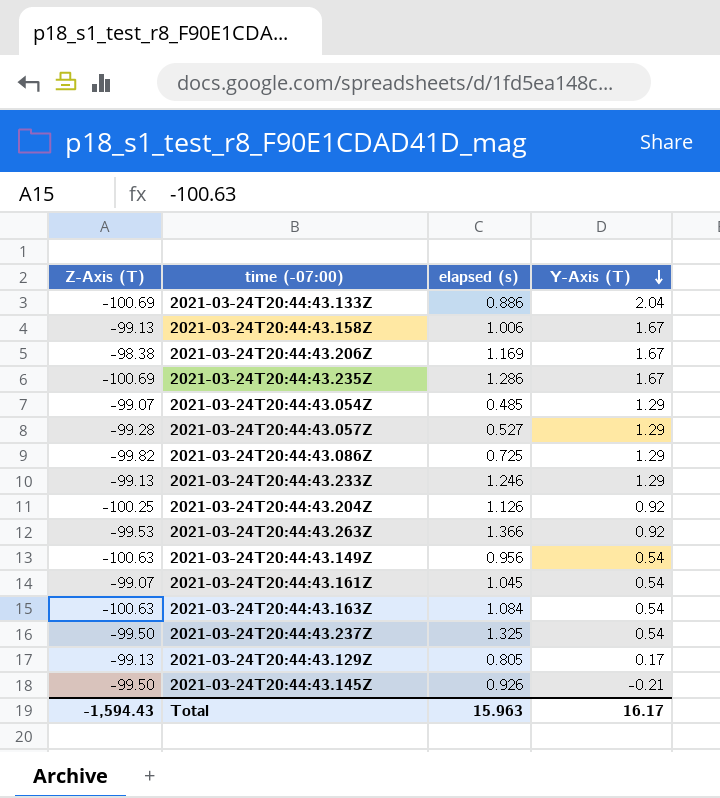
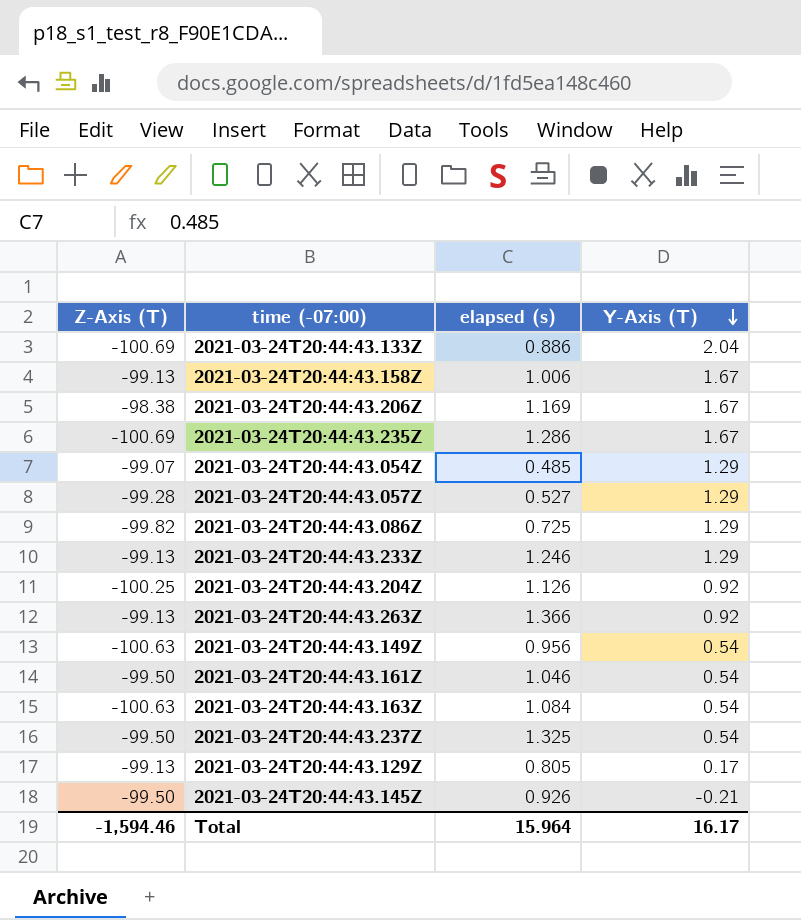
2021-03-24T20:44:43.263Z | Z-Axis (T): -99.53 -> -99.13
2021-03-24T20:44:43.161Z | Z-Axis (T): -99.07 -> -99.50
2021-03-24T20:44:43.161Z | elapsed (s): 1.045 -> 1.046
Total | Z-Axis (T): -1,594.43 -> -1,594.46
Total | elapsed (s): 15.963 -> 15.964

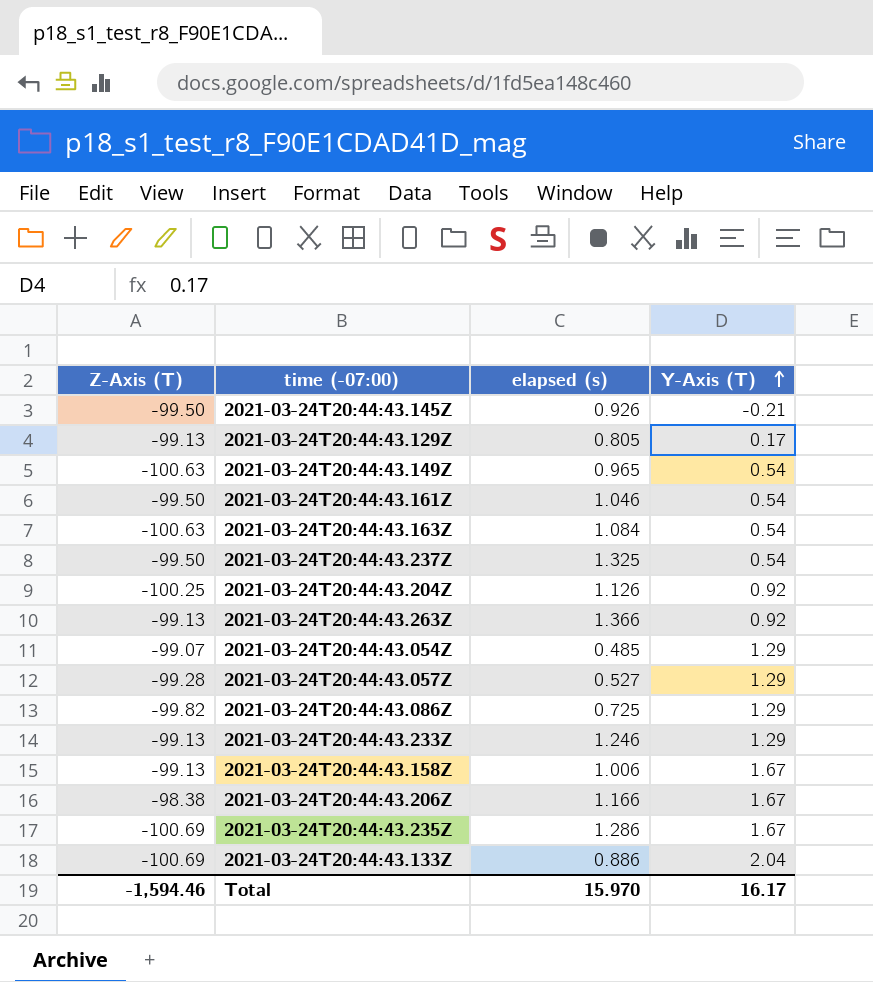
row order: Y-Axis (T) descending -> Y-Axis (T) ascending
2021-03-24T20:44:43.149Z | elapsed (s): 0.956 -> 0.965
2021-03-24T20:44:43.206Z | elapsed (s): 1.169 -> 1.166
Total | elapsed (s): 15.964 -> 15.970

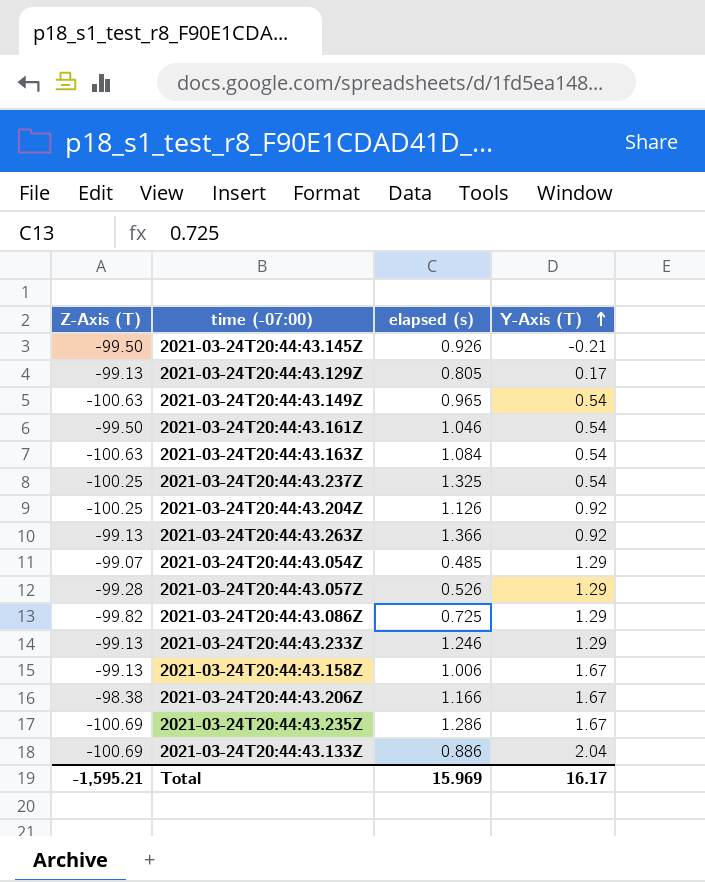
2021-03-24T20:44:43.237Z | Z-Axis (T): -99.50 -> -100.25
2021-03-24T20:44:43.057Z | elapsed (s): 0.527 -> 0.526
Total | Z-Axis (T): -1,594.46 -> -1,595.21
Total | elapsed (s): 15.970 -> 15.969

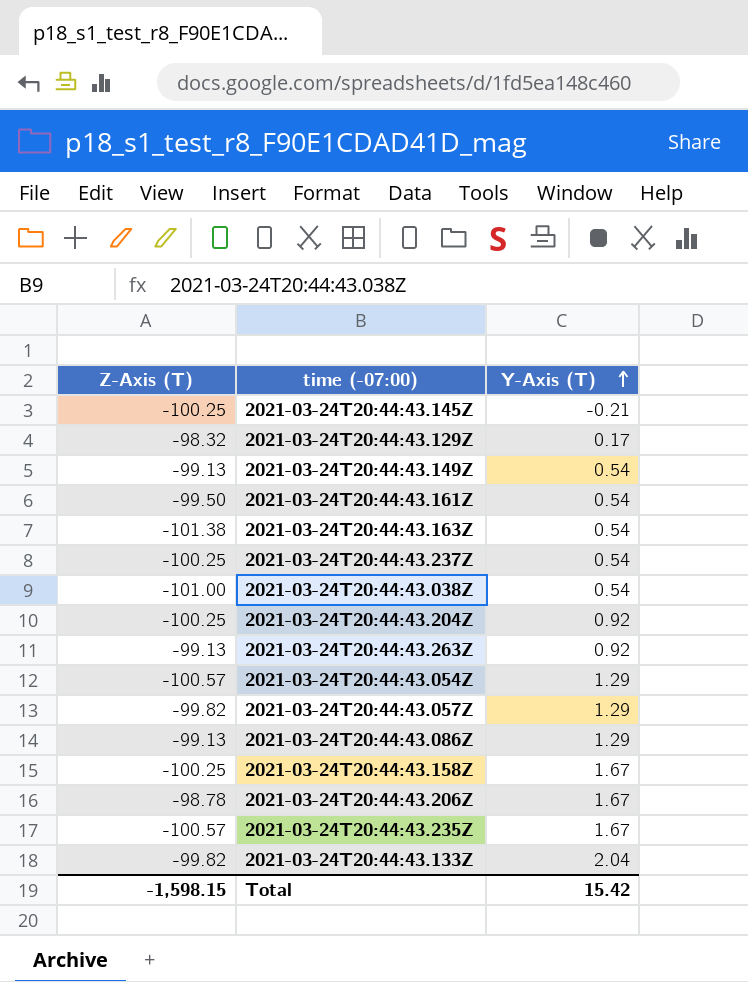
column elapsed (s) | position: 3 -> none
row 2021-03-24T20:44:43.233Z: -99.13 | 1.246 | 1.29 -> none
2021-03-24T20:44:43.145Z | Z-Axis (T): -99.50 -> -100.25
2021-03-24T20:44:43.129Z | Z-Axis (T): -99.13 -> -98.32
2021-03-24T20:44:43.149Z | Z-Axis (T): -100.63 -> -99.13
2021-03-24T20:44:43.163Z | Z-Axis (T): -100.63 -> -101.38
row 2021-03-24T20:44:43.038Z: none -> -101.00 | 0.54
2021-03-24T20:44:43.054Z | Z-Axis (T): -99.07 -> -100.57
2021-03-24T20:44:43.057Z | Z-Axis (T): -99.28 -> -99.82
2021-03-24T20:44:43.086Z | Z-Axis (T): -99.82 -> -99.13
2021-03-24T20:44:43.158Z | Z-Axis (T): -99.13 -> -100.25
2021-03-24T20:44:43.206Z | Z-Axis (T): -98.38 -> -98.78
2021-03-24T20:44:43.235Z | Z-Axis (T): -100.69 -> -100.57
2021-03-24T20:44:43.133Z | Z-Axis (T): -100.69 -> -99.82
Total | Z-Axis (T): -1,595.21 -> -1,598.15
Total | Y-Axis (T): 16.17 -> 15.42

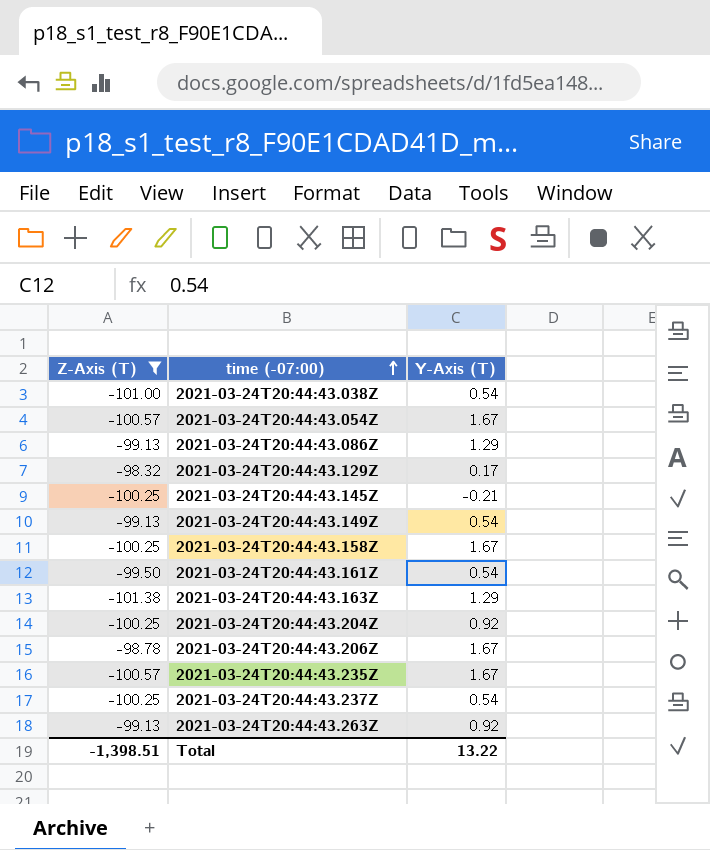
filter: none -> Z-Axis (T) != -99.82
row order: Y-Axis (T) ascending -> time (-07:00) ascending
2021-03-24T20:44:43.054Z | Y-Axis (T): 1.29 -> 1.67
2021-03-24T20:44:43.163Z | Y-Axis (T): 0.54 -> 1.29
Total | Z-Axis (T): -1,598.15 -> -1,398.51
Total | Y-Axis (T): 15.42 -> 13.22

